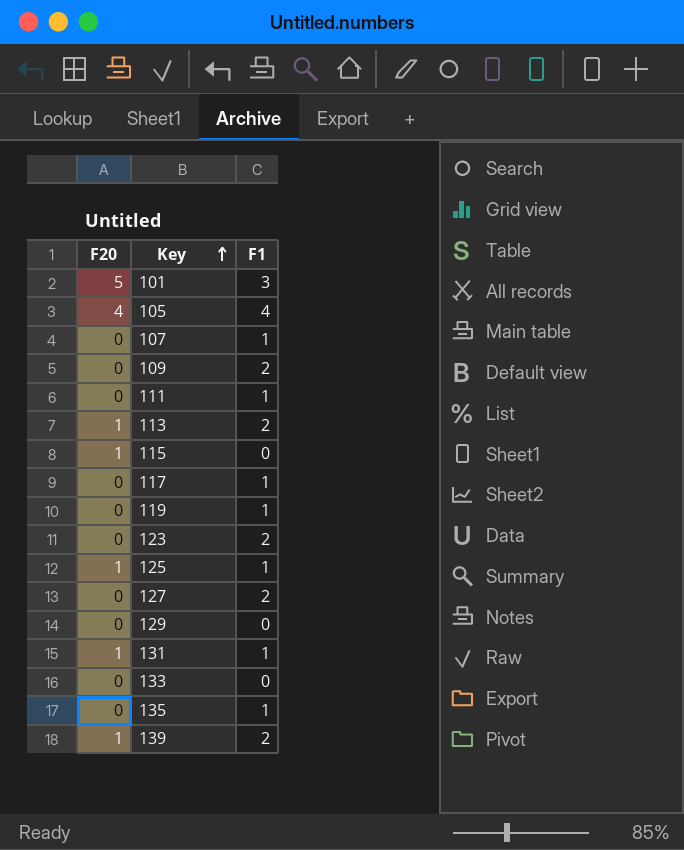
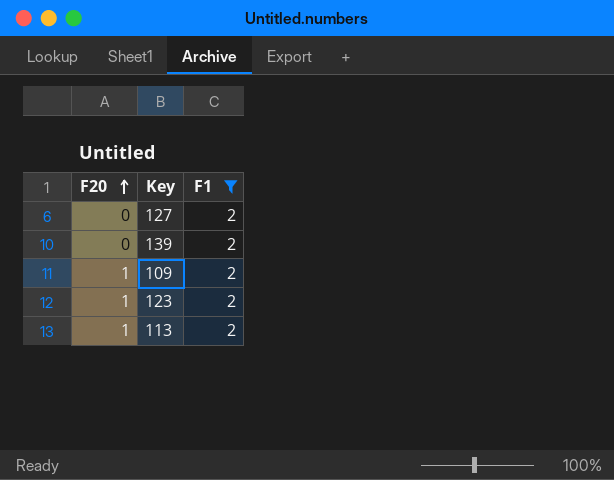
filter: none -> F1 = 2
row order: Key ascending -> F20 ascending
139 | F20: 1 -> 0
109 | F20: 0 -> 1
123 | F20: 0 -> 1

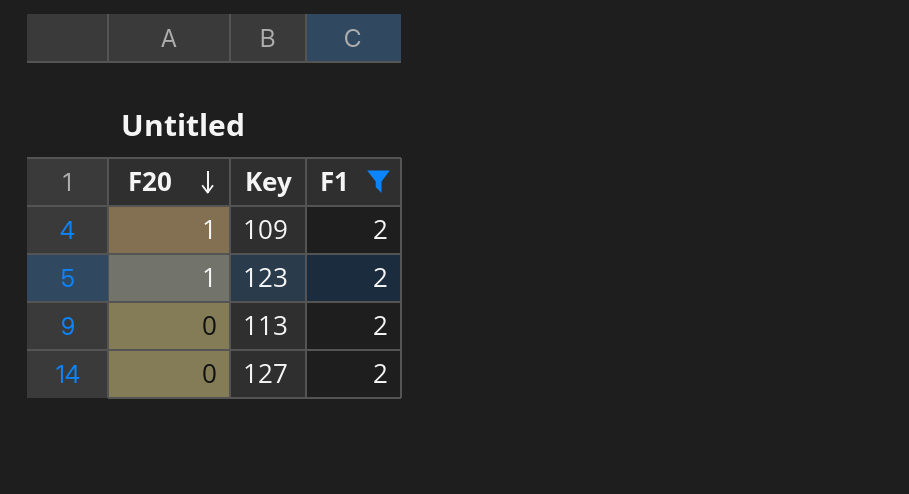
row order: F20 ascending -> F20 descending
row 139: 0 | 2 -> none
113 | F20: 1 -> 0

